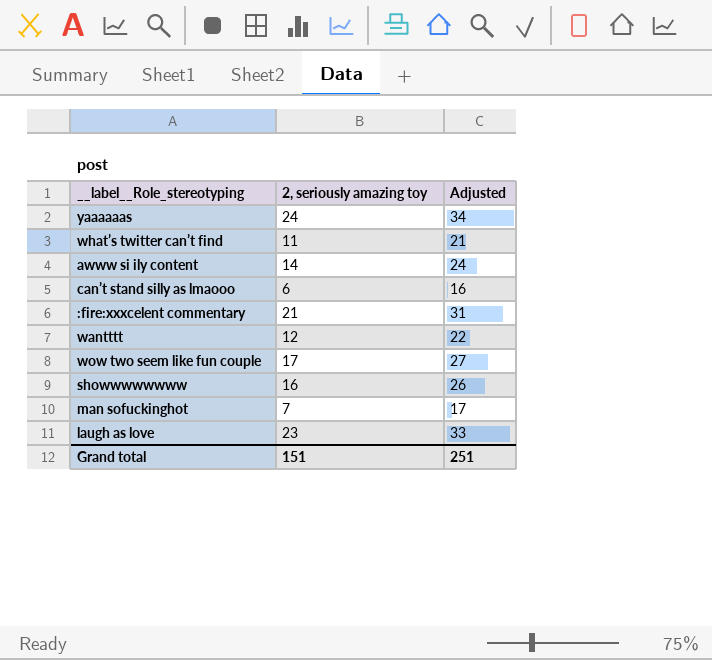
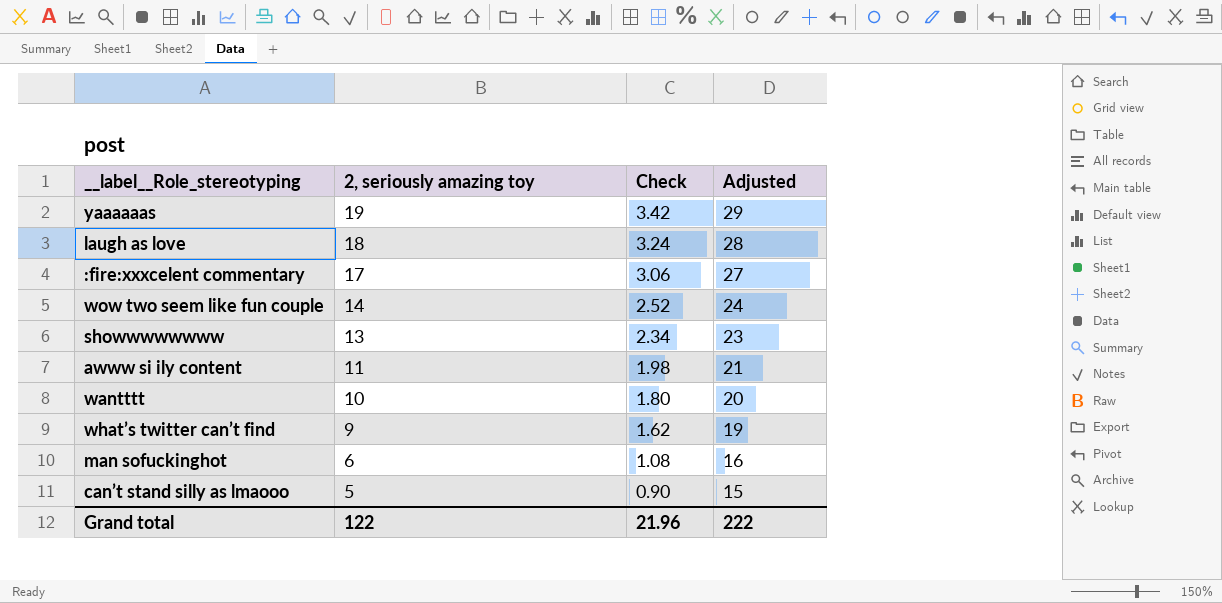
row order: none -> 2, seriously amazing toy descending
column Check | formula: none -> [2, seriously amazing toy] * 0.18
yaaaaaas | 2, seriously amazing toy: 24 -> 19
yaaaaaas | Adjusted: 34 -> 29
laugh as love | 2, seriously amazing toy: 23 -> 18
laugh as love | Adjusted: 33 -> 28
:fire:xxxcelent commentary | 2, seriously amazing toy: 21 -> 17
:fire:xxxcelent commentary | Adjusted: 31 -> 27
wow two seem like fun couple | 2, seriously amazing toy: 17 -> 14
wow two seem like fun couple | Adjusted: 27 -> 24
showwwwwwww | 2, seriously amazing toy: 16 -> 13
showwwwwwww | Adjusted: 26 -> 23
awww si ily content | 2, seriously amazing toy: 14 -> 11
awww si ily content | Adjusted: 24 -> 21
wantttt | 2, seriously amazing toy: 12 -> 10
wantttt | Adjusted: 22 -> 20
what’s twitter can’t find | 2, seriously amazing toy: 11 -> 9
what’s twitter can’t find | Adjusted: 21 -> 19
man sofuckinghot | 2, seriously amazing toy: 7 -> 6
man sofuckinghot | Adjusted: 17 -> 16
can’t stand silly as lmaooo | 2, seriously amazing toy: 6 -> 5
can’t stand silly as lmaooo | Adjusted: 16 -> 15
Grand total | 2, seriously amazing toy: 151 -> 122
Grand total | Adjusted: 251 -> 222

